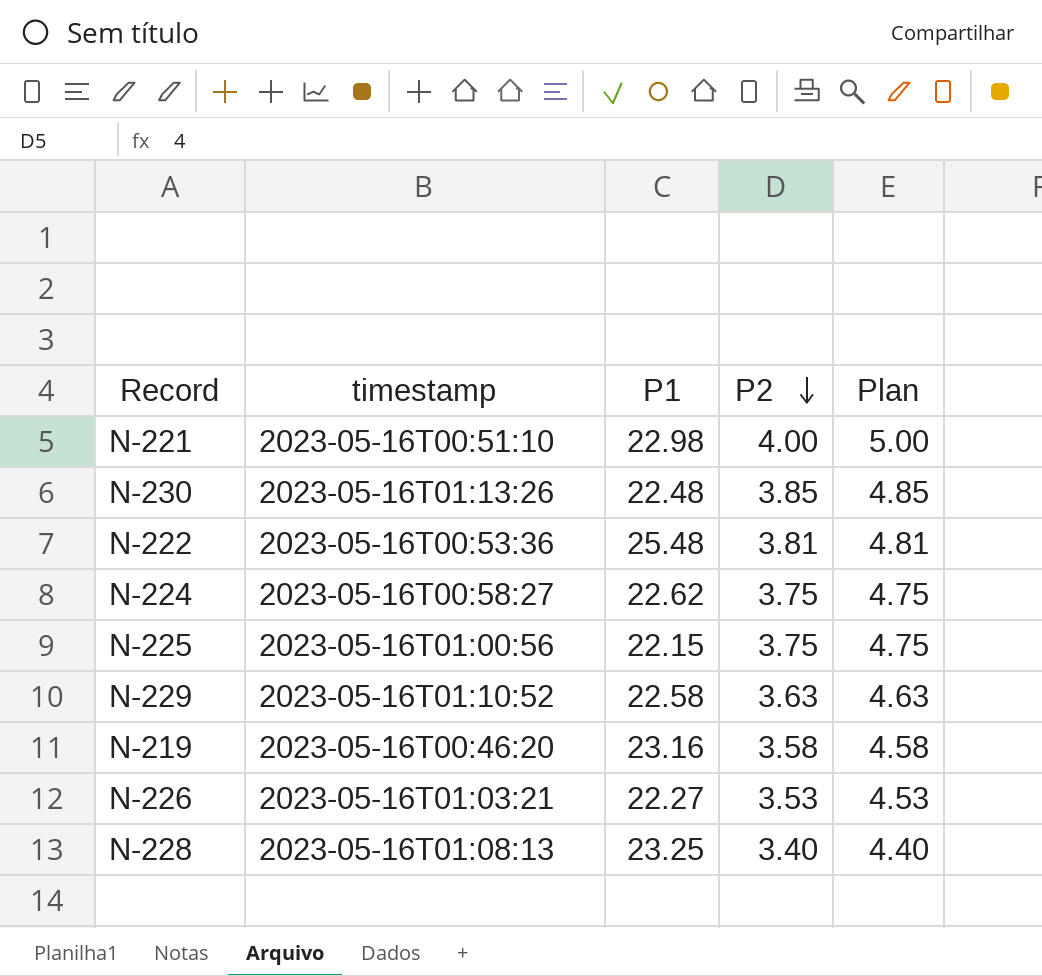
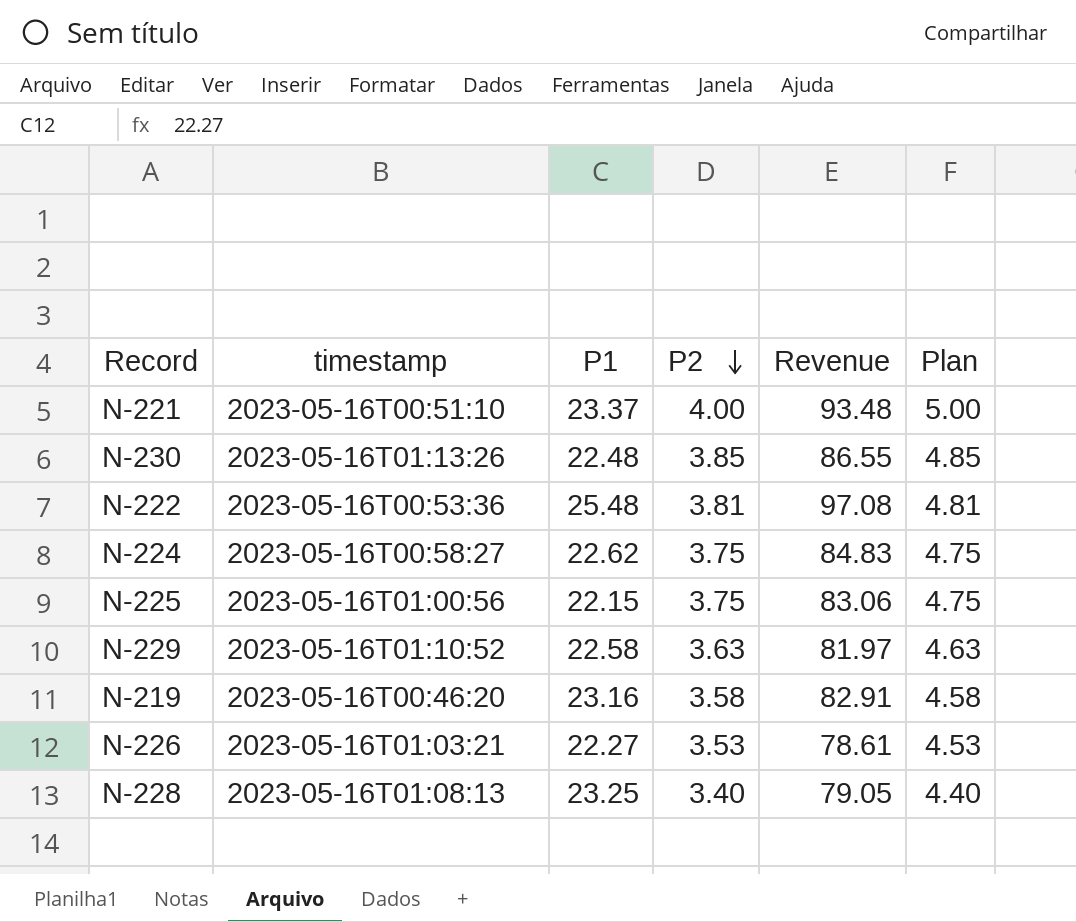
column Revenue | formula: none -> [P1] * [P2]
N-221 | P1: 22.98 -> 23.37

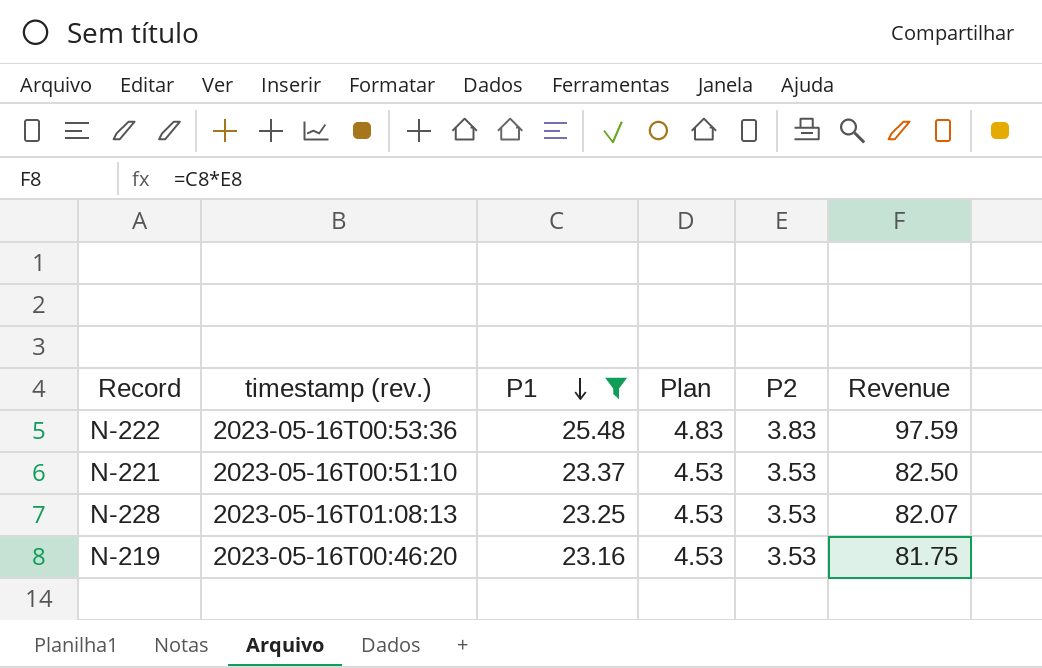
filter: none -> P1 >= 23.16
row order: P2 descending -> P1 descending
column name: timestamp -> timestamp (rev.)
column Plan | position: 6 -> 4
N-222 | Plan: 4.81 -> 4.83
N-222 | P2: 3.81 -> 3.83
N-222 | Revenue: 97.08 -> 97.59
N-221 | Plan: 5.00 -> 4.53
N-221 | P2: 4.00 -> 3.53
N-221 | Revenue: 93.48 -> 82.50
N-228 | Plan: 4.40 -> 4.53
N-228 | P2: 3.40 -> 3.53
N-228 | Revenue: 79.05 -> 82.07
N-219 | Plan: 4.58 -> 4.53
N-219 | P2: 3.58 -> 3.53
N-219 | Revenue: 82.91 -> 81.75

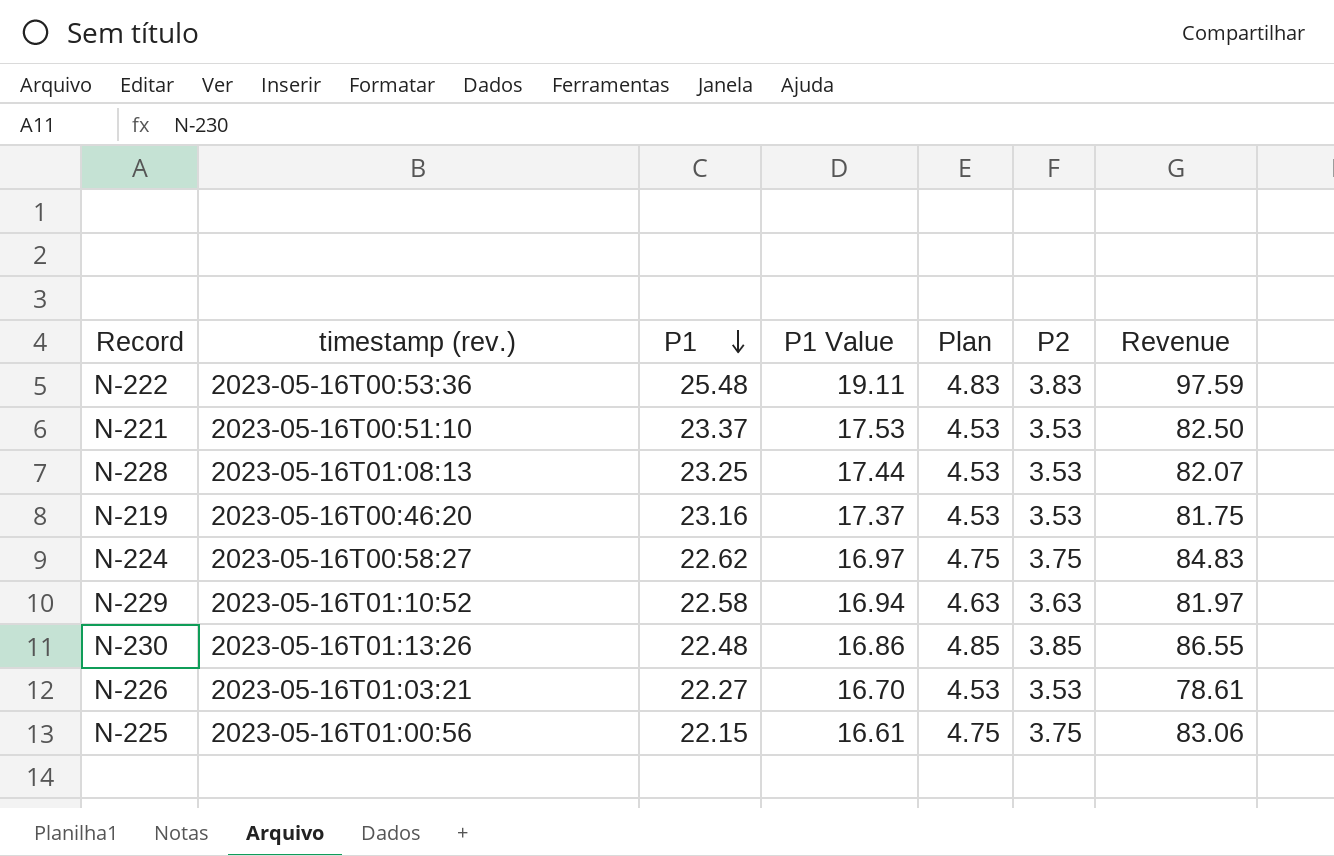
filter: P1 >= 23.16 -> none
column P1 Value | formula: none -> [P1] * 0.75

